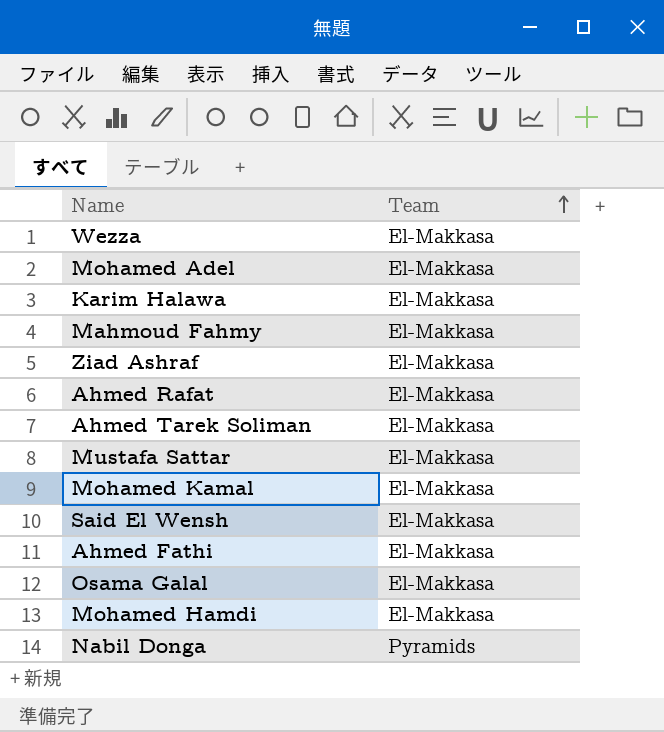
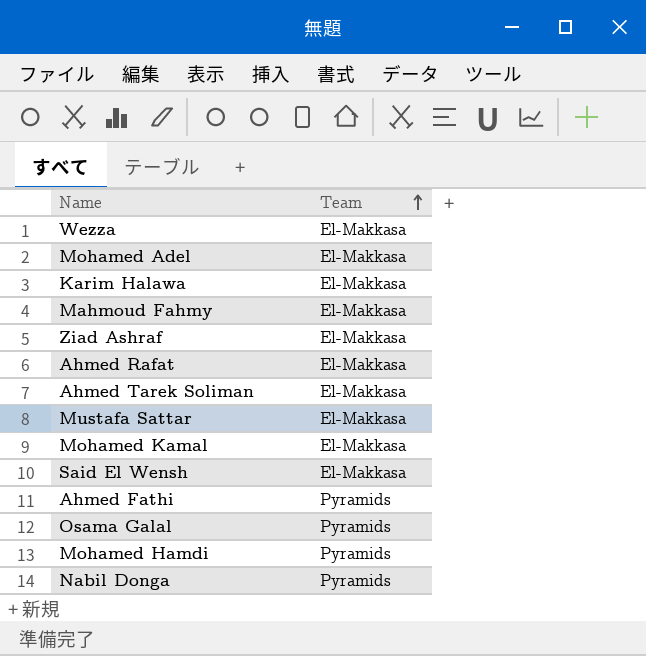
Ahmed Fathi | Team: El-Makkasa -> Pyramids
Osama Galal | Team: El-Makkasa -> Pyramids
Mohamed Hamdi | Team: El-Makkasa -> Pyramids

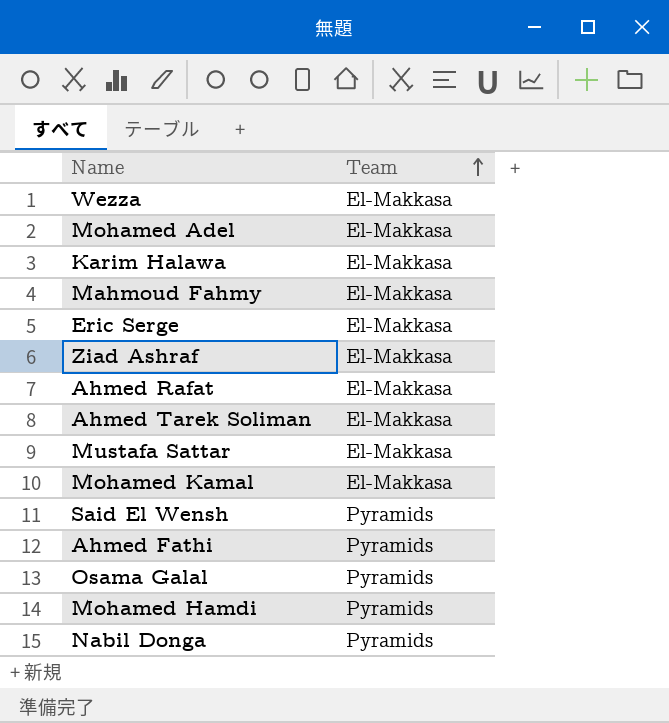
row Eric Serge: none -> El-Makkasa
Said El Wensh | Team: El-Makkasa -> Pyramids

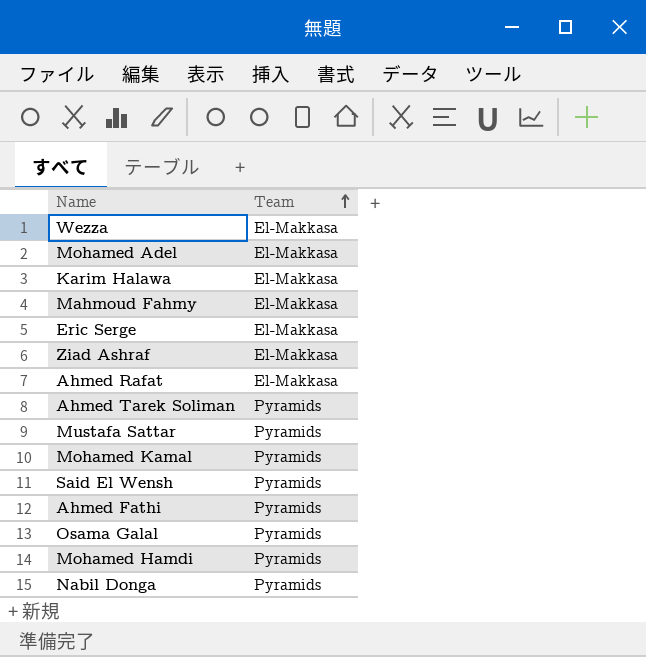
Ahmed Tarek Soliman | Team: El-Makkasa -> Pyramids
Mustafa Sattar | Team: El-Makkasa -> Pyramids
Mohamed Kamal | Team: El-Makkasa -> Pyramids

